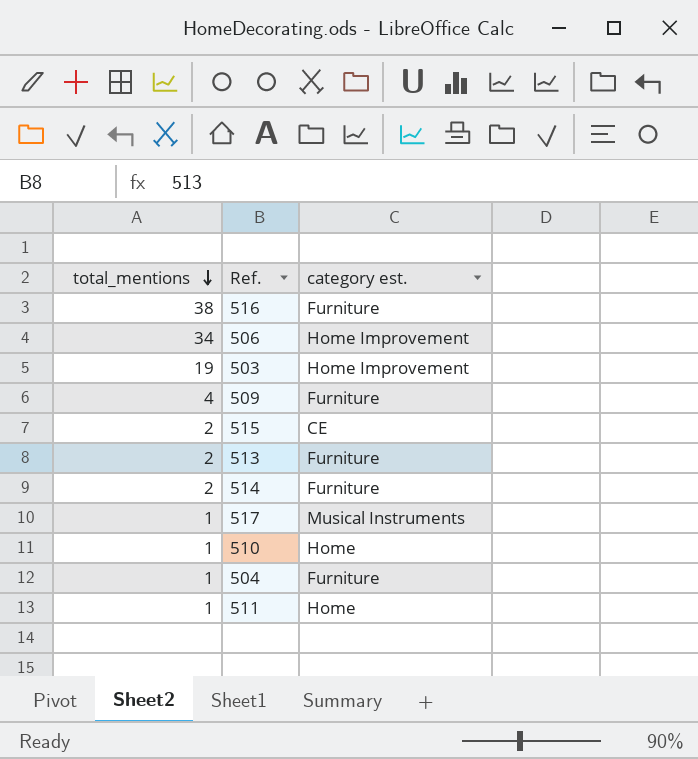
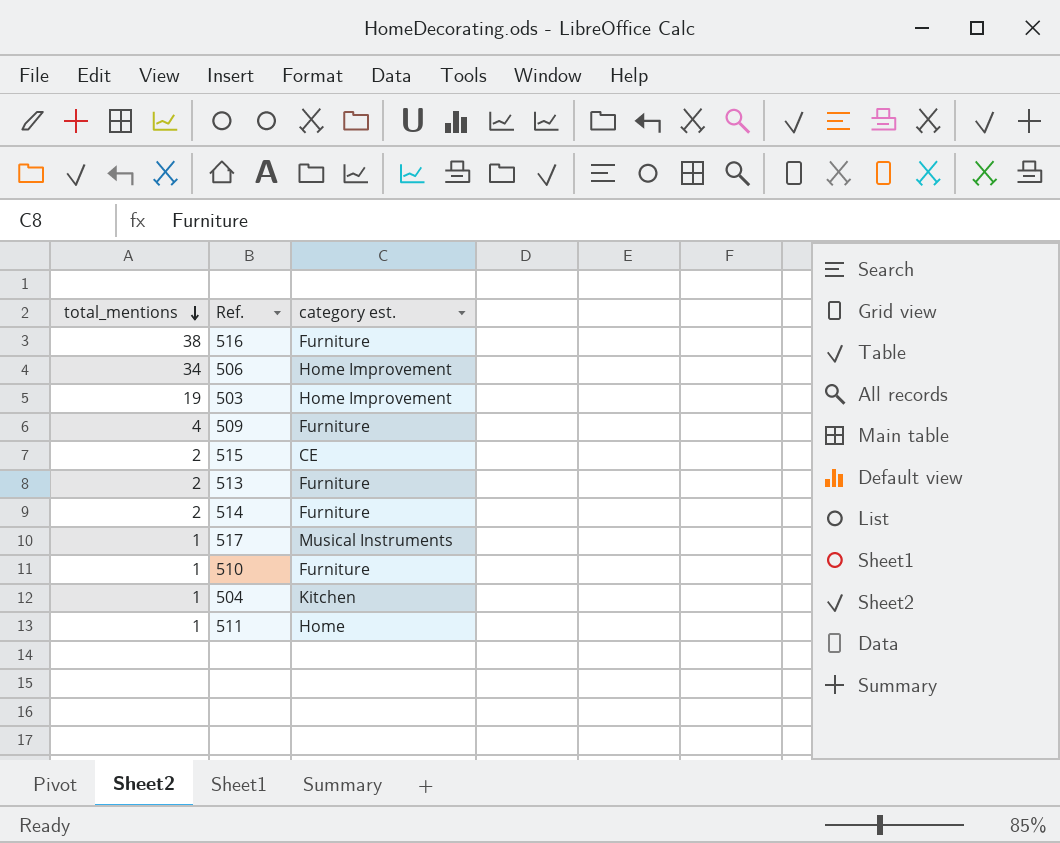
510 | category est.: Home -> Furniture
504 | category est.: Furniture -> Kitchen

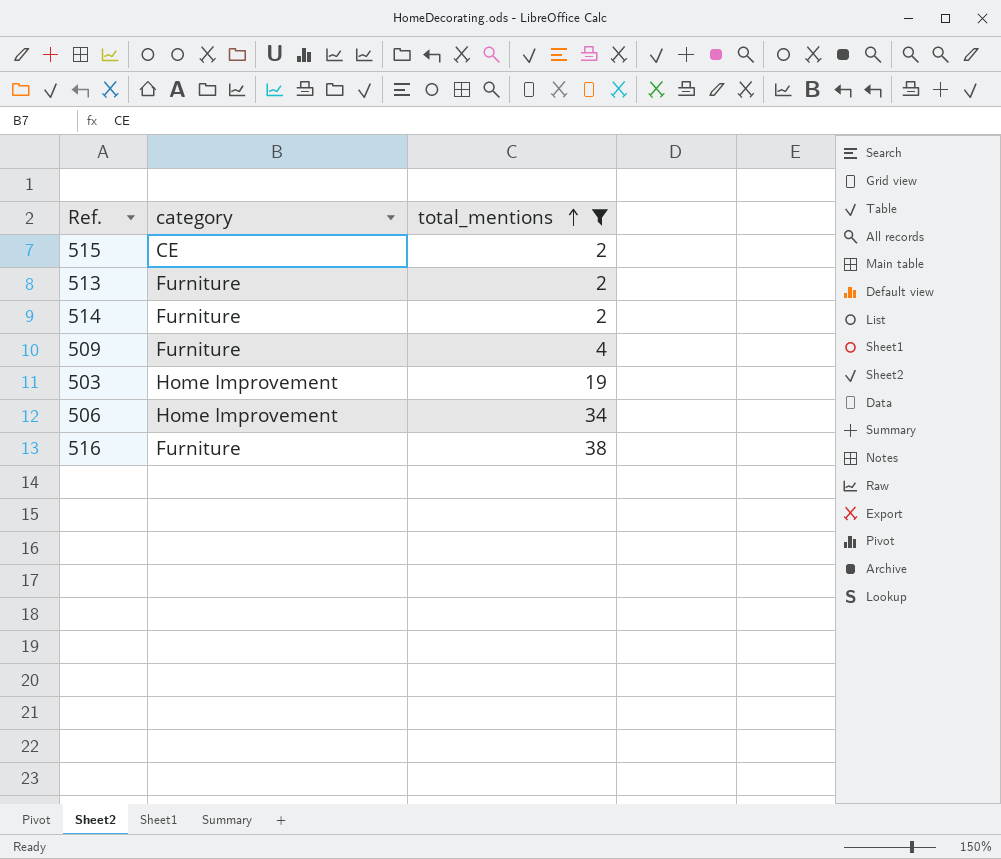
filter: none -> total_mentions != 1
row order: total_mentions descending -> total_mentions ascending
column name: category est. -> category
column total_mentions | position: 1 -> 3

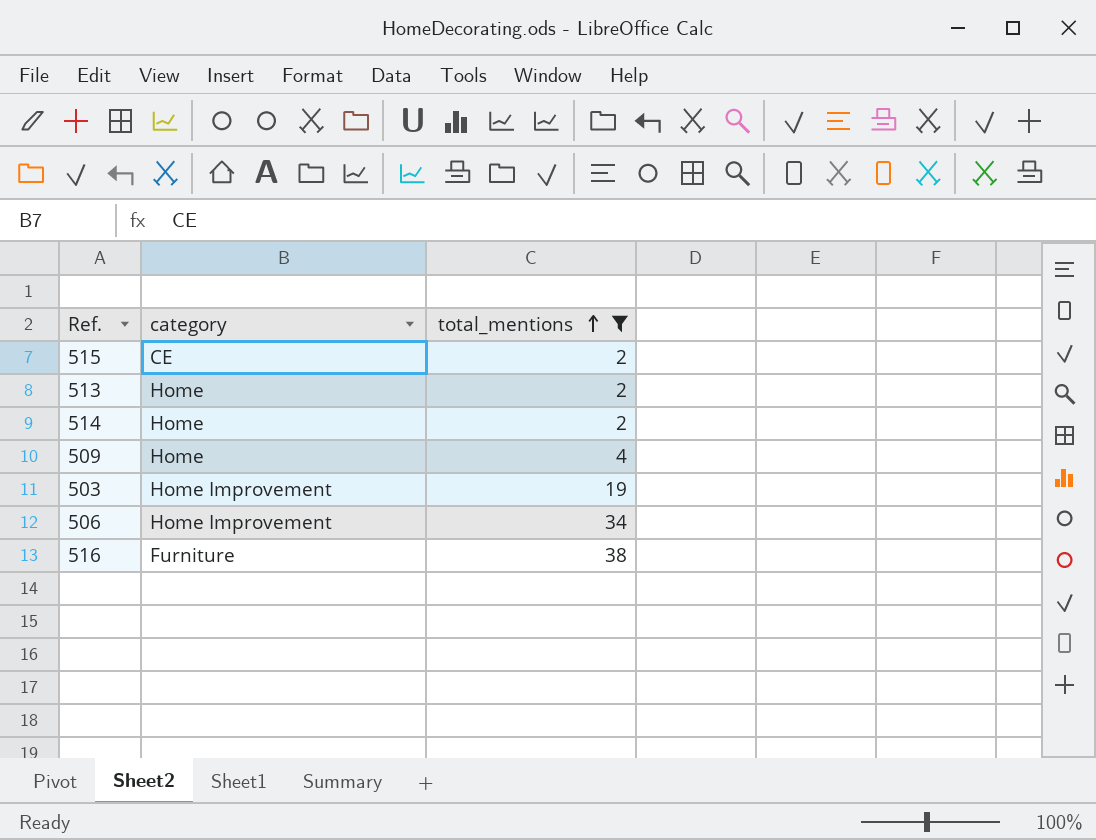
513 | category: Furniture -> Home
514 | category: Furniture -> Home
509 | category: Furniture -> Home

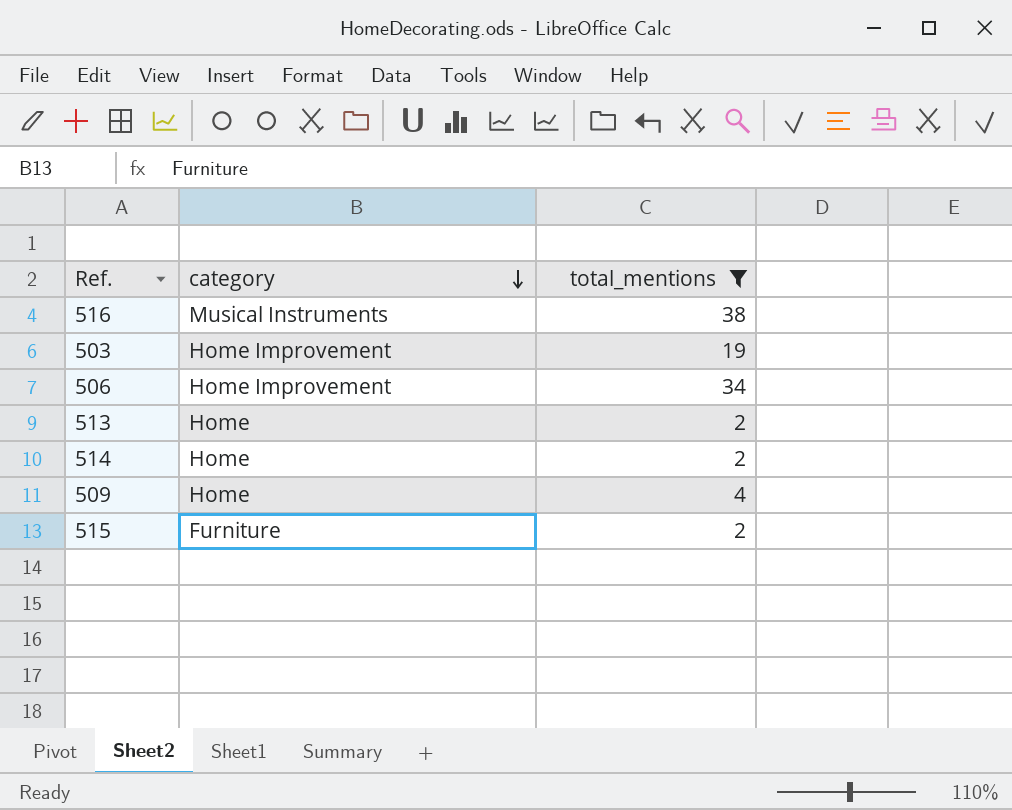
row order: total_mentions ascending -> category descending
516 | category: Furniture -> Musical Instruments
515 | category: CE -> Furniture

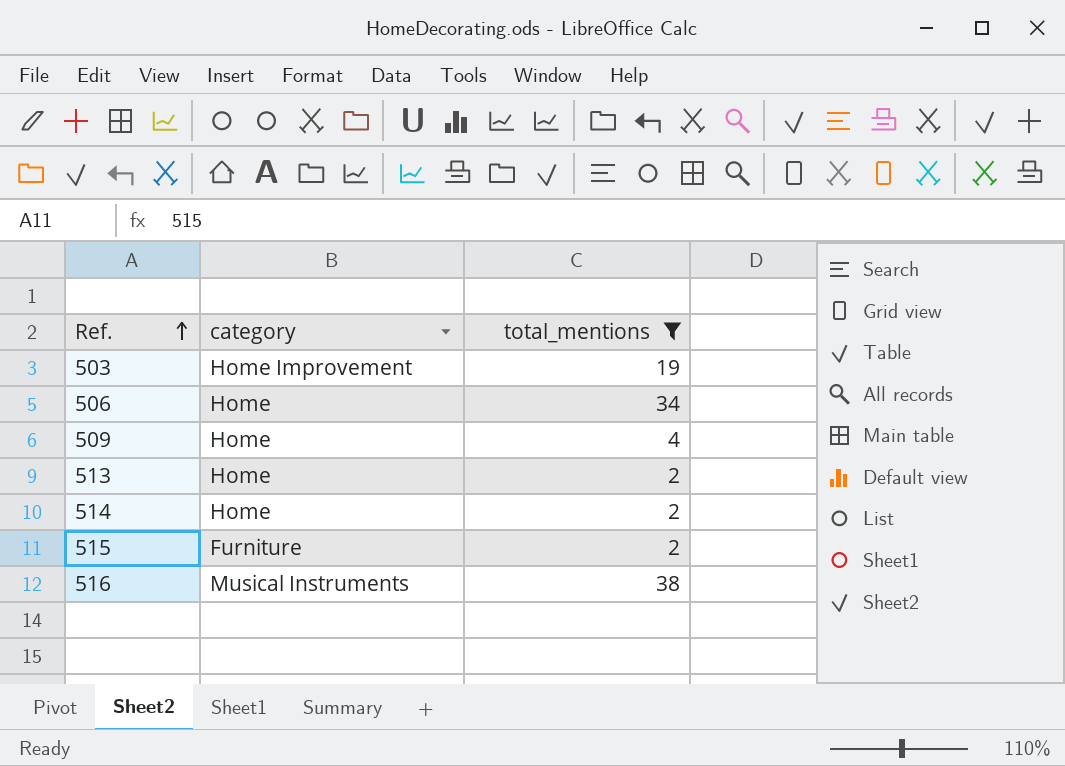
row order: category descending -> Ref. ascending
506 | category: Home Improvement -> Home

